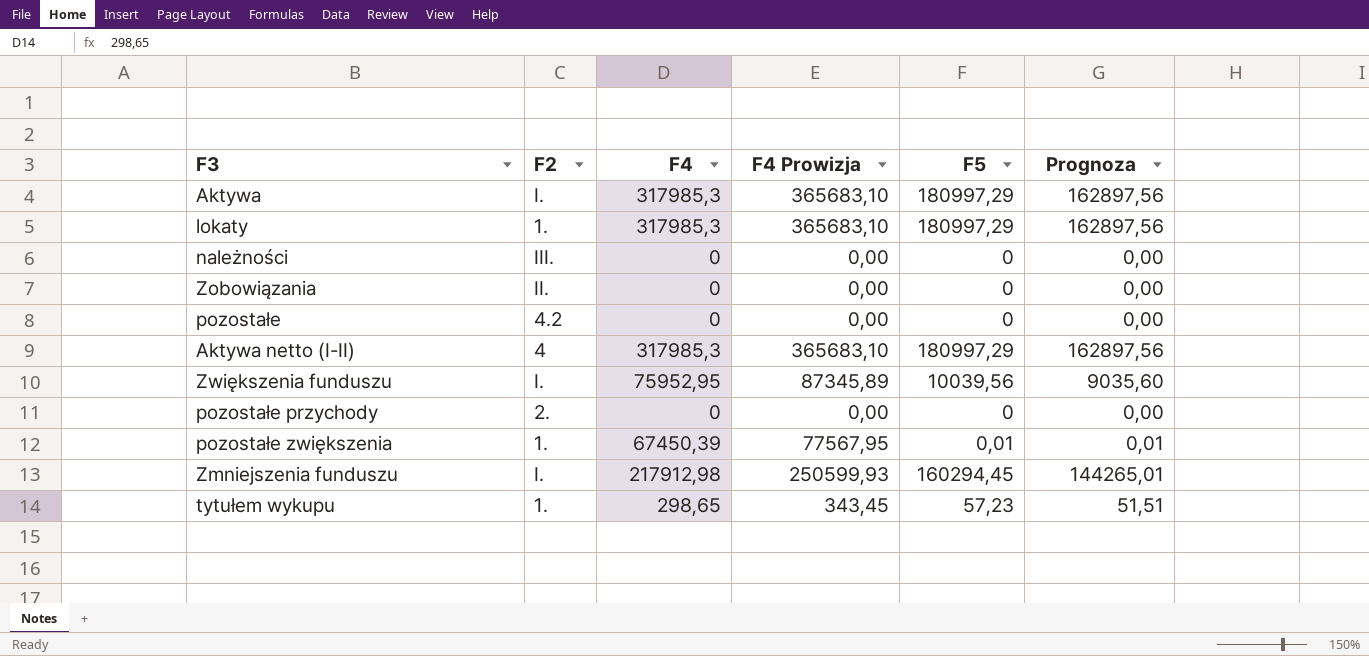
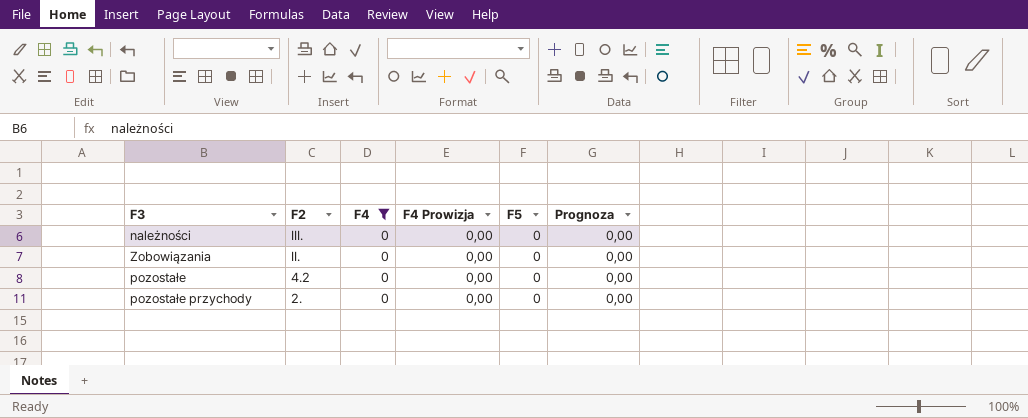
filter: none -> F4 = 0

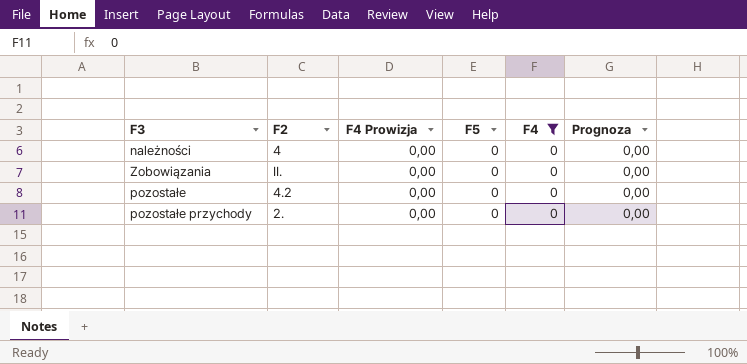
column F4 | position: 3 -> 5
należności | F2: III. -> 4

